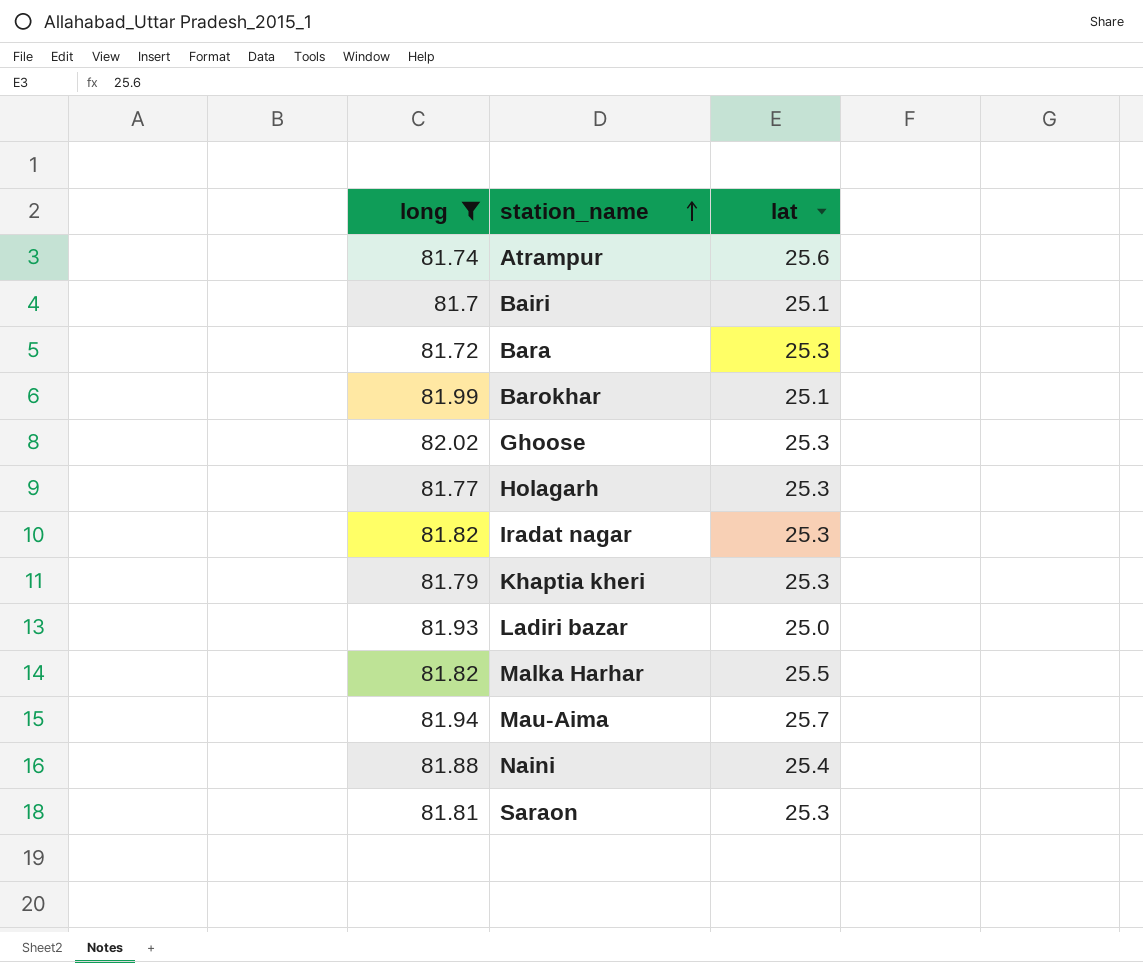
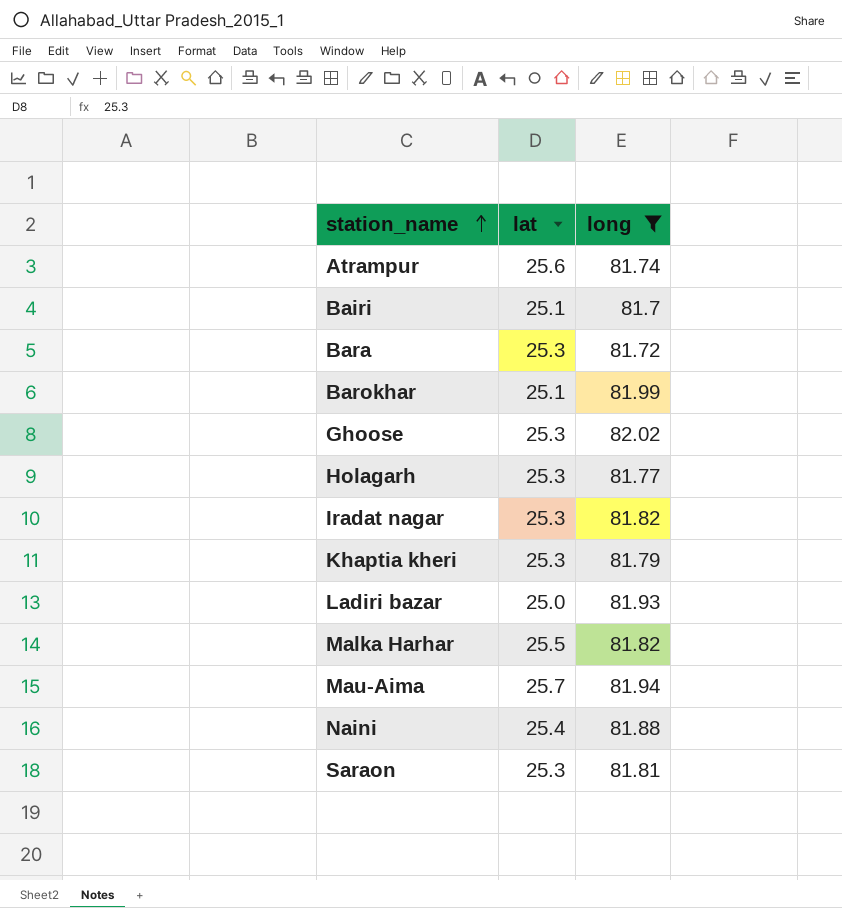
column long | position: 1 -> 3

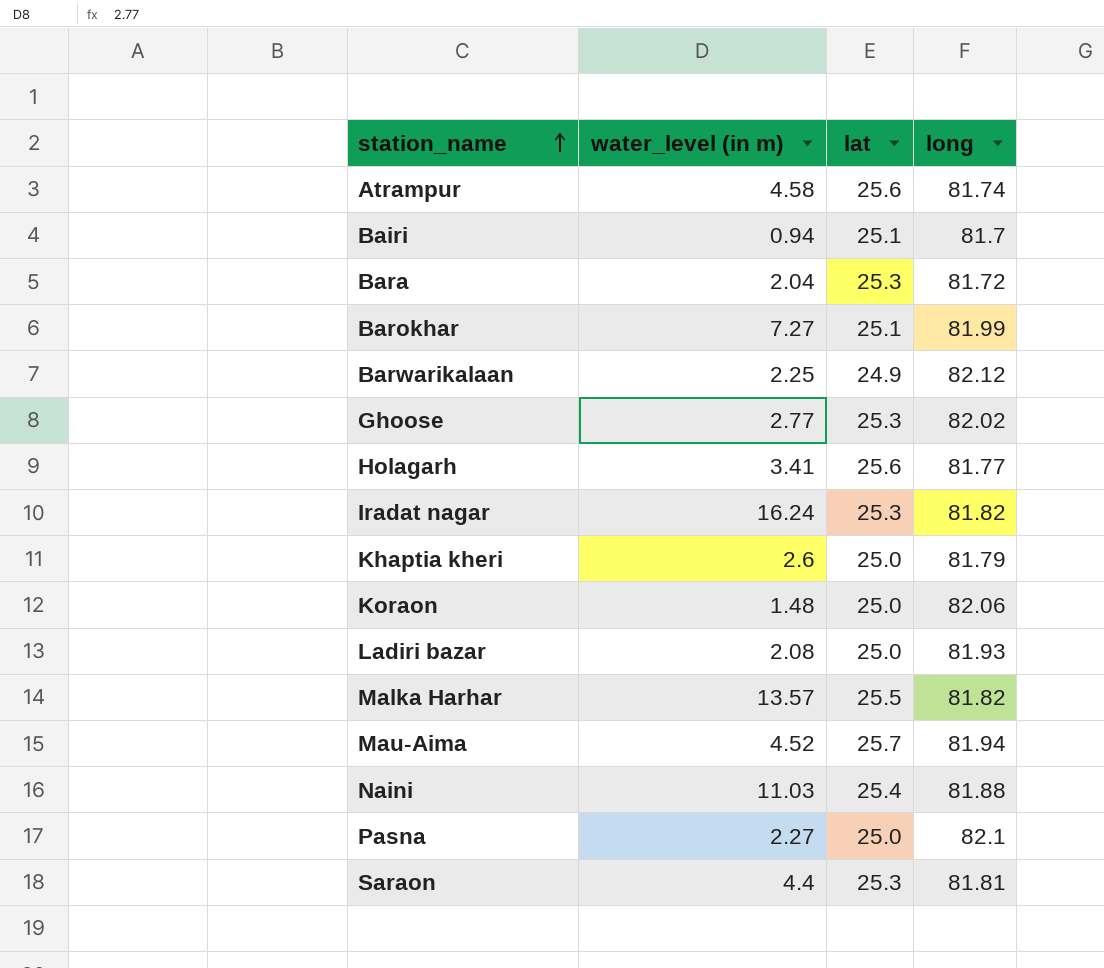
filter: long <= 82.02 -> none
column water_level (in m) | position: none -> 2
Holagarh | lat: 25.3 -> 25.6
Khaptia kheri | lat: 25.3 -> 25.0

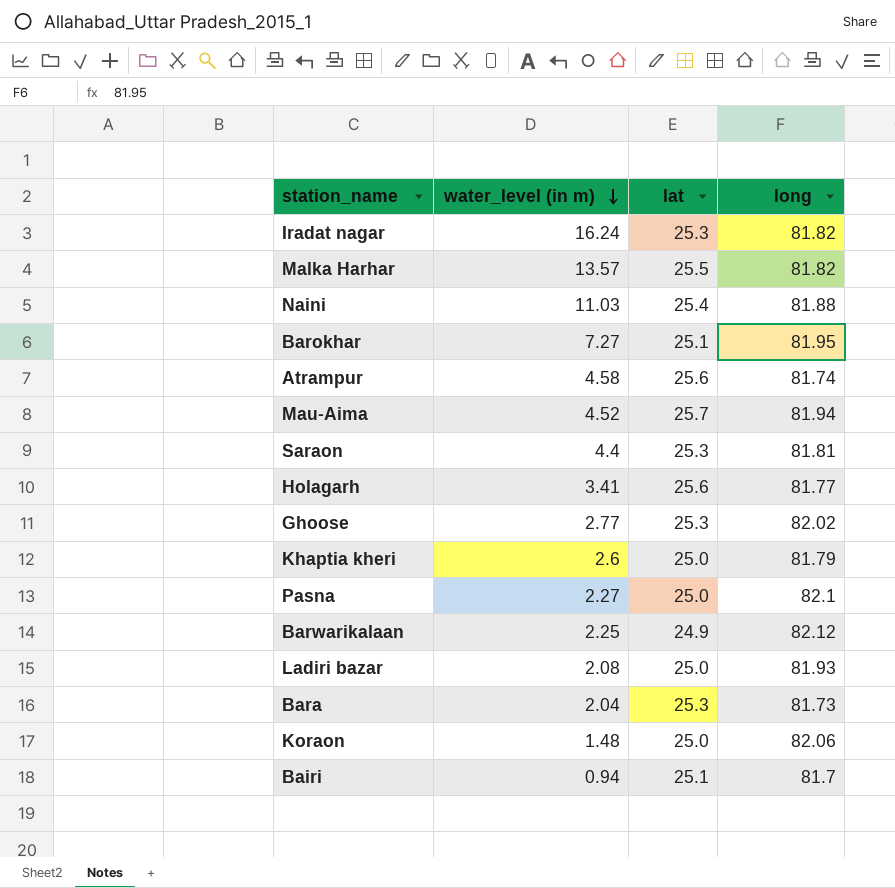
row order: station_name ascending -> water_level (in m) descending
Barokhar | long: 81.99 -> 81.95
Bara | long: 81.72 -> 81.73

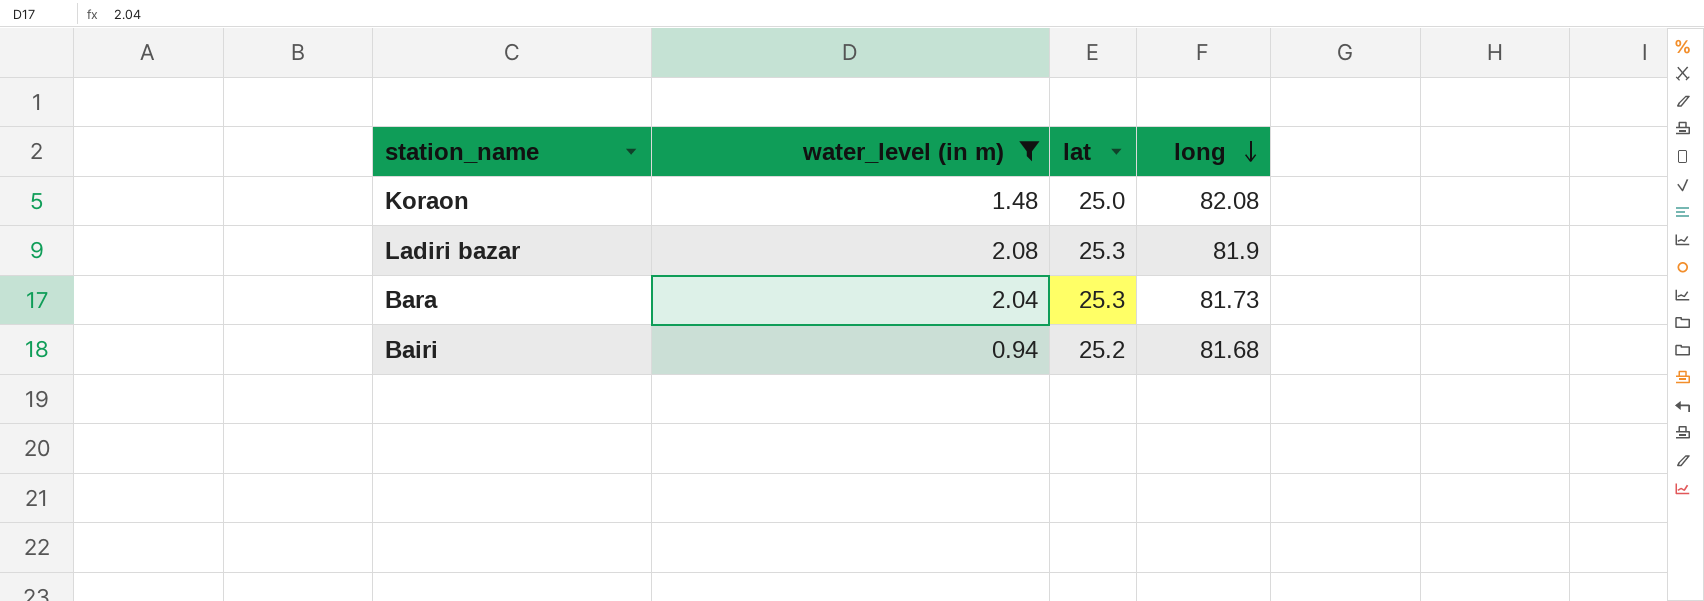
filter: none -> water_level (in m) <= 2.08
row order: water_level (in m) descending -> long descending
Koraon | long: 82.06 -> 82.08
Ladiri bazar | lat: 25.0 -> 25.3
Ladiri bazar | long: 81.93 -> 81.9
Bairi | lat: 25.1 -> 25.2
Bairi | long: 81.7 -> 81.68

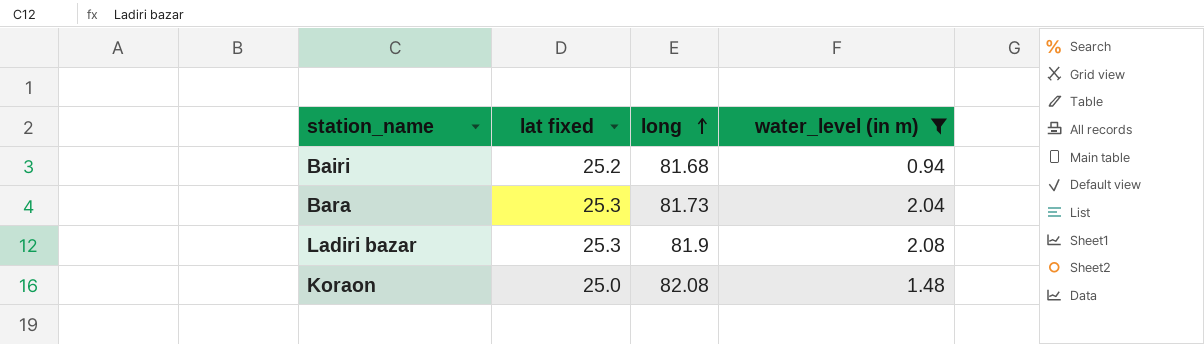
row order: long descending -> long ascending
column name: lat -> lat fixed
column water_level (in m) | position: 2 -> 4

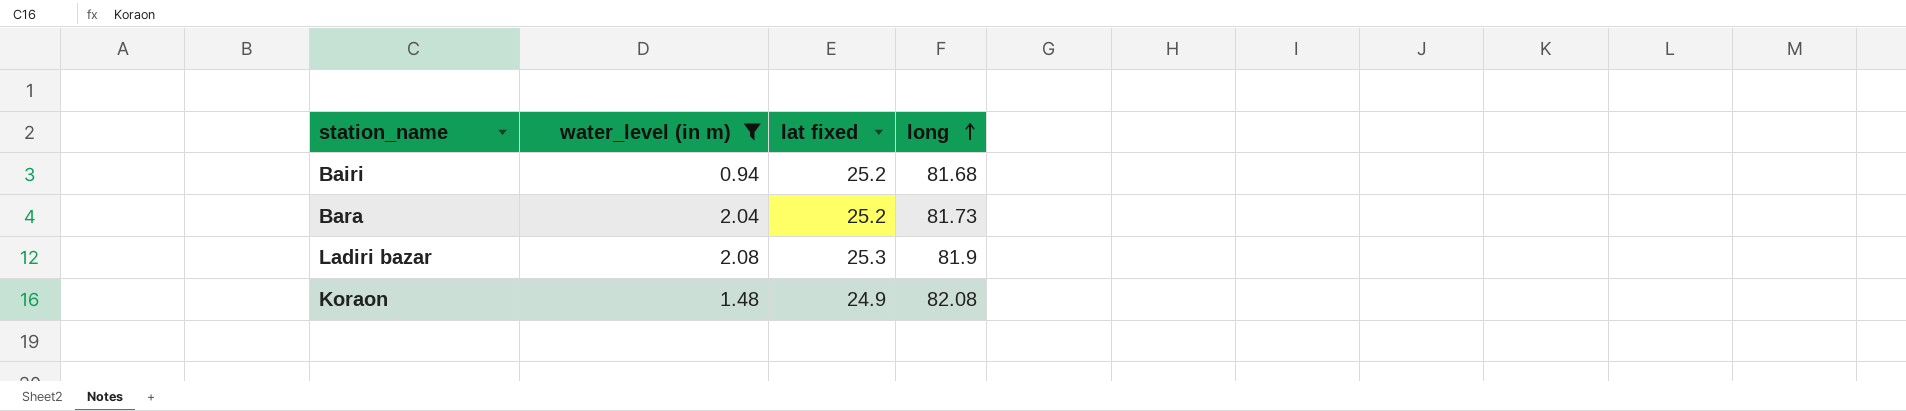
column water_level (in m) | position: 4 -> 2
Bara | lat fixed: 25.3 -> 25.2
Koraon | lat fixed: 25.0 -> 24.9

